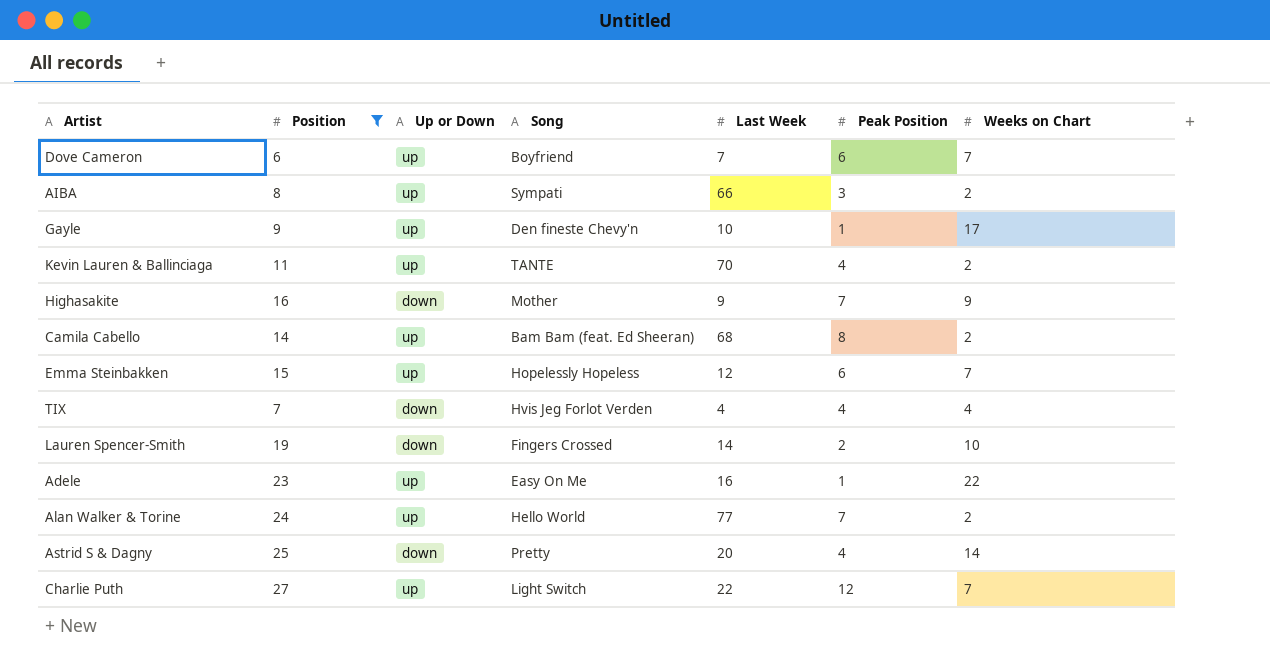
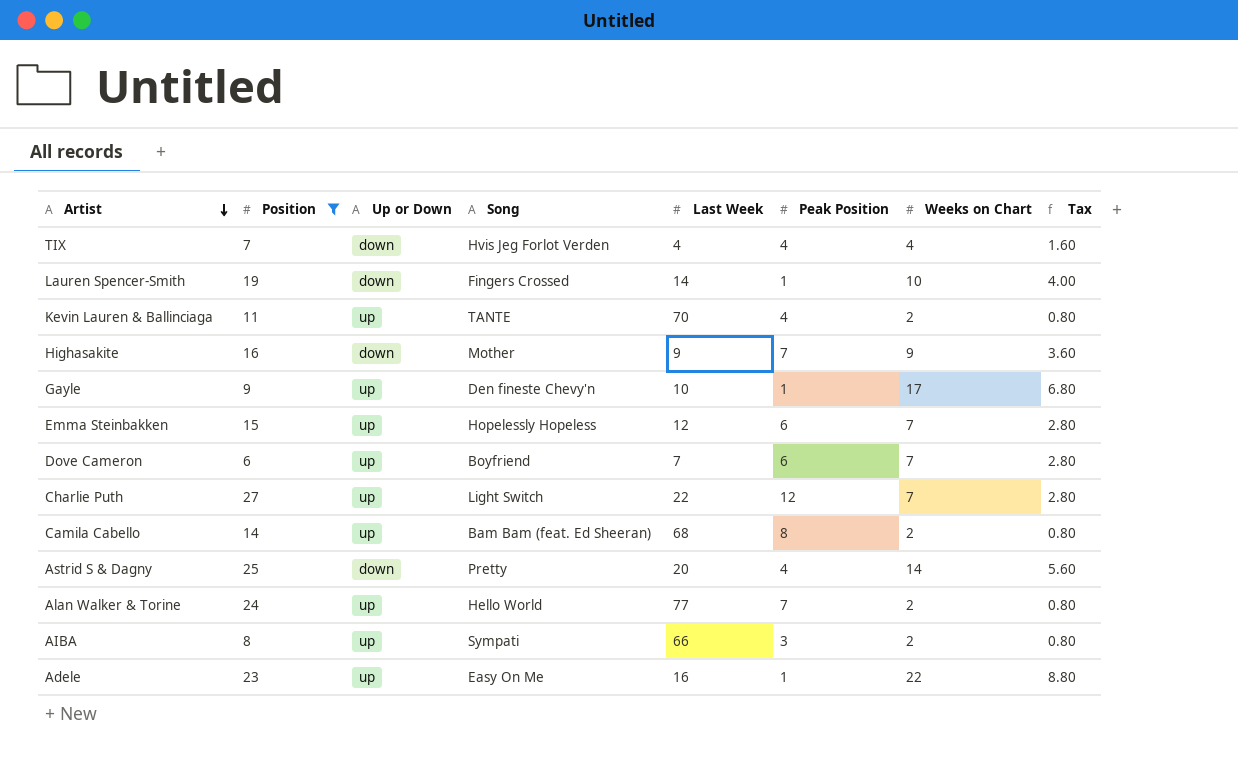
row order: none -> Artist descending
column Tax | formula: none -> [Weeks on Chart] * 0.4
Lauren Spencer-Smith | Peak Position: 2 -> 1

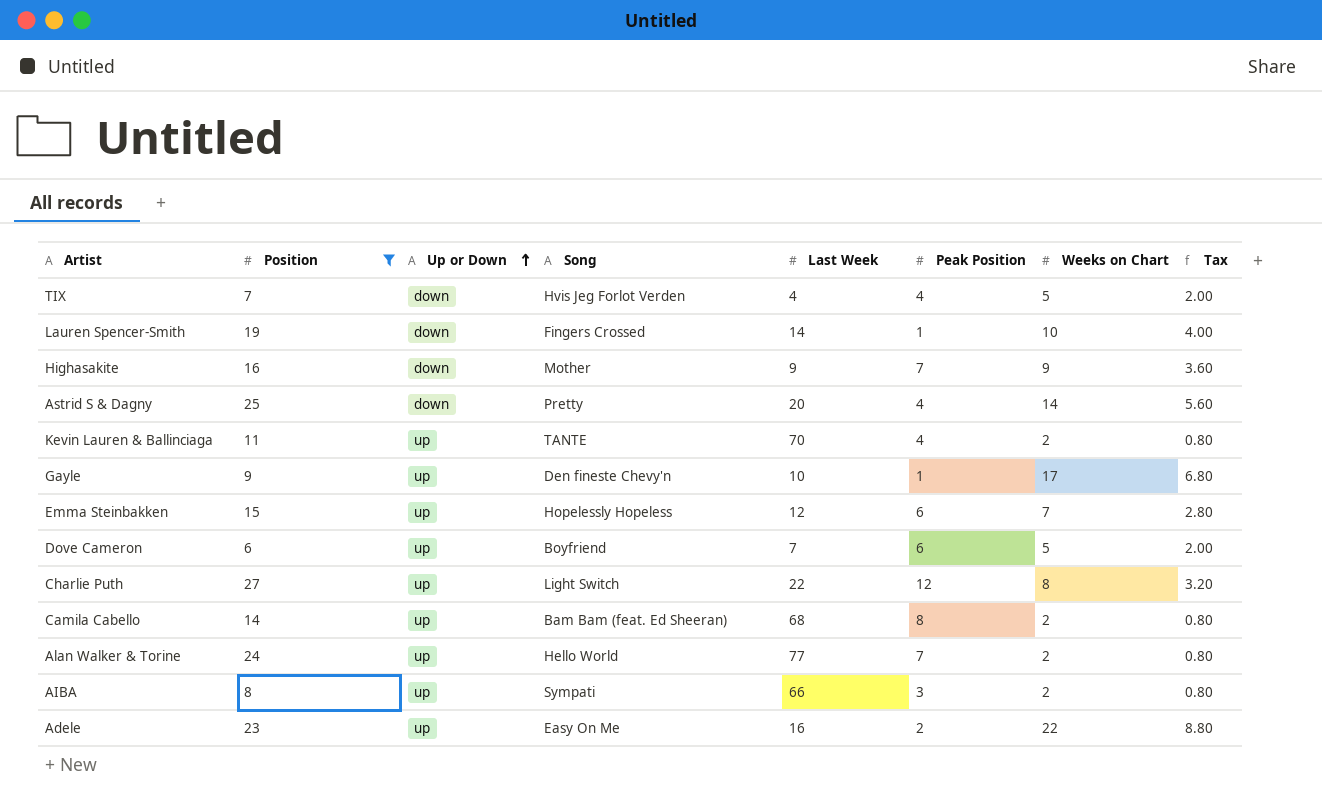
row order: Artist descending -> Up or Down ascending
TIX | Weeks on Chart: 4 -> 5
TIX | Tax: 1.60 -> 2.00
Dove Cameron | Weeks on Chart: 7 -> 5
Dove Cameron | Tax: 2.80 -> 2.00
Charlie Puth | Weeks on Chart: 7 -> 8
Charlie Puth | Tax: 2.80 -> 3.20
Adele | Peak Position: 1 -> 2

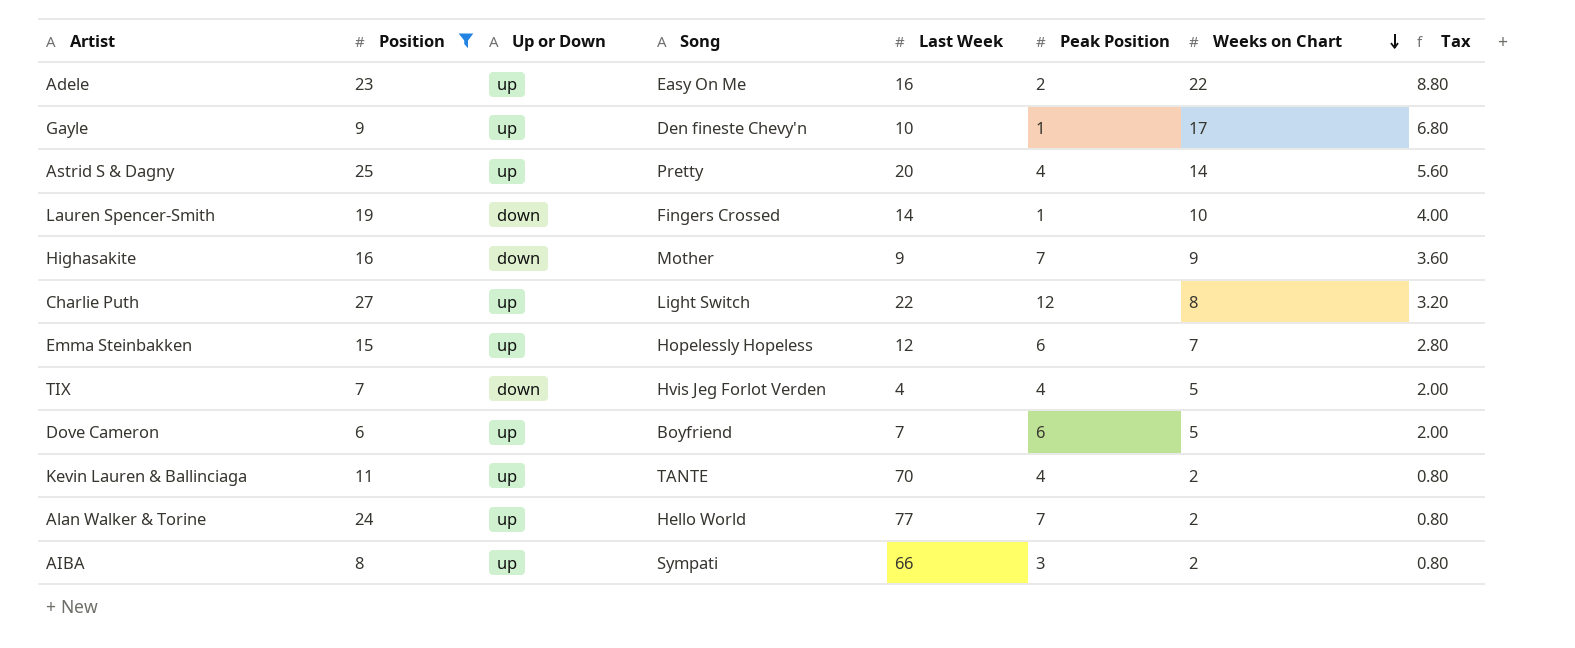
row order: Up or Down ascending -> Weeks on Chart descending
row Camila Cabello: 14 | up | Bam Bam (feat. Ed Sheeran) | 68 | 8 | 2 | 0.80 -> none
Astrid S & Dagny | Up or Down: down -> up

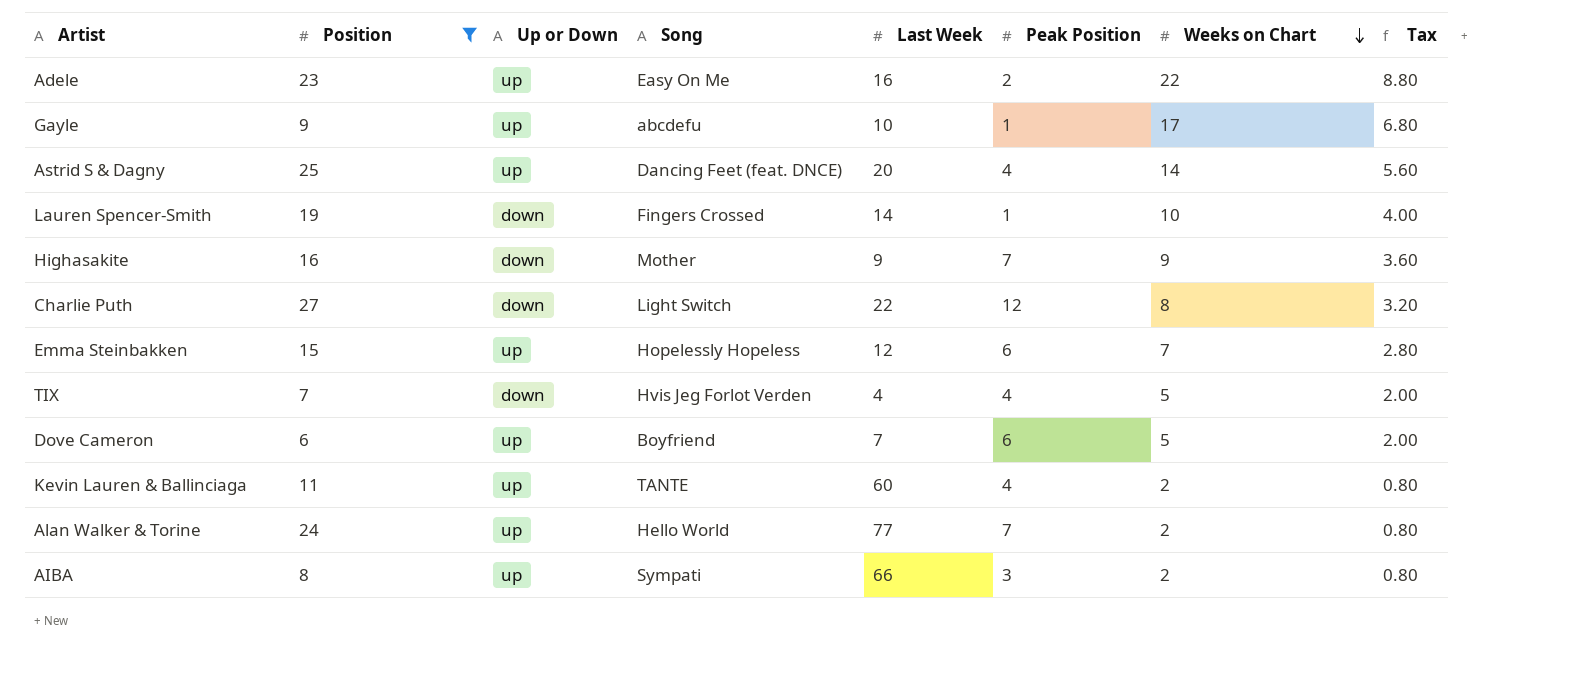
Gayle | Song: Den fineste Chevy'n -> abcdefu
Astrid S & Dagny | Song: Pretty -> Dancing Feet (feat. DNCE)
Charlie Puth | Up or Down: up -> down
Kevin Lauren & Ballinciaga | Last Week: 70 -> 60

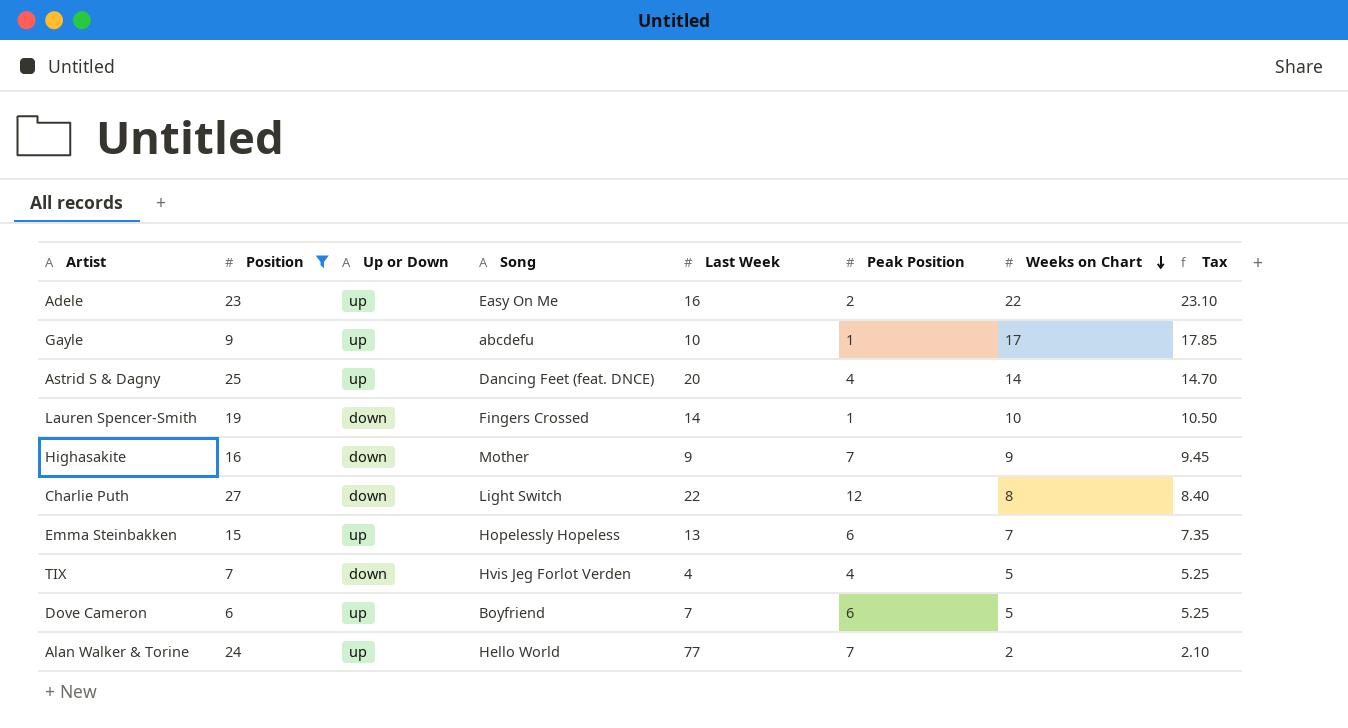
column Tax | formula: [Weeks on Chart] * 0.4 -> [Weeks on Chart] * 1.05
row Kevin Lauren & Ballinciaga: 11 | up | TANTE | 60 | 4 | 2 | 0.80 -> none
row AIBA: 8 | up | Sympati | 66 | 3 | 2 | 0.80 -> none
Emma Steinbakken | Last Week: 12 -> 13

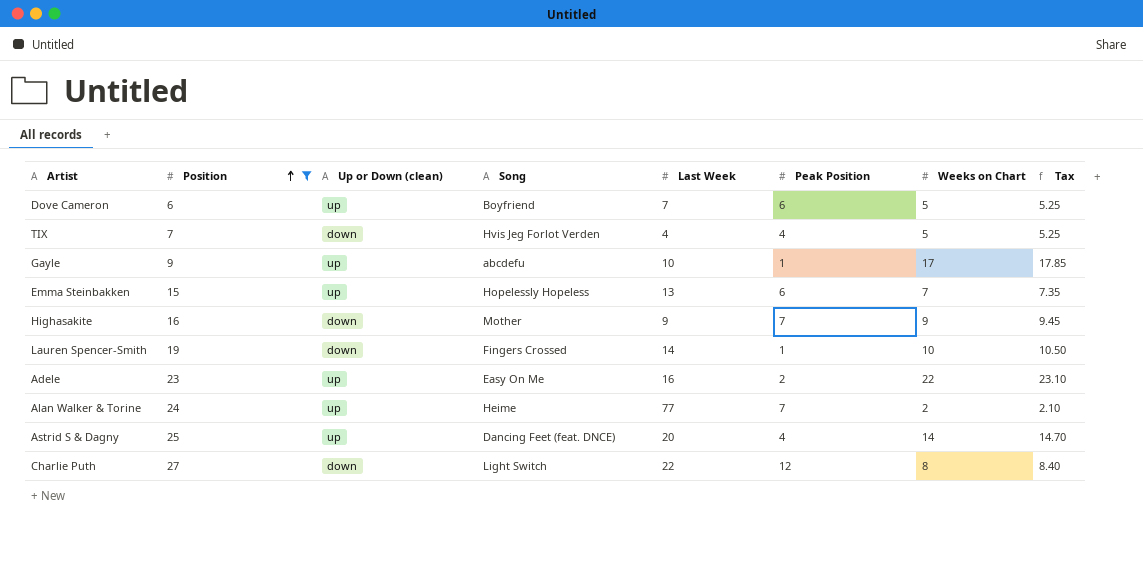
row order: Weeks on Chart descending -> Position ascending
column name: Up or Down -> Up or Down (clean)
Alan Walker & Torine | Song: Hello World -> Heime

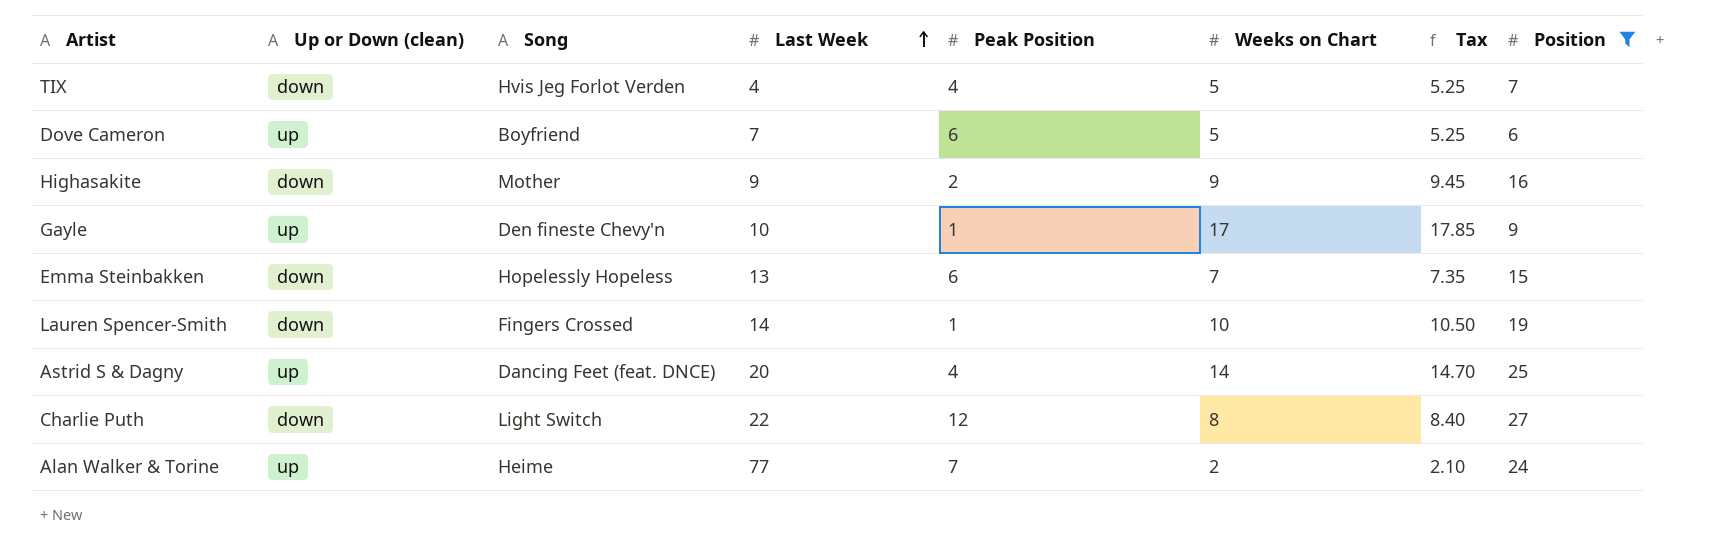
row order: Position ascending -> Last Week ascending
column Position | position: 2 -> 8
row Adele: 23 | up | Easy On Me | 16 | 2 | 22 | 23.10 -> none
Highasakite | Peak Position: 7 -> 2
Gayle | Song: abcdefu -> Den fineste Chevy'n
Emma Steinbakken | Up or Down (clean): up -> down

